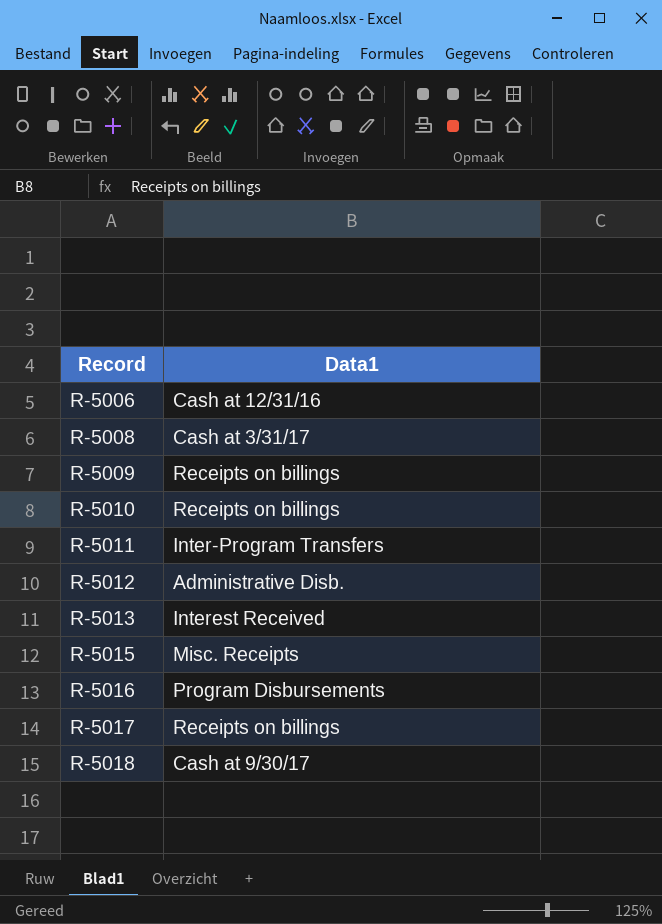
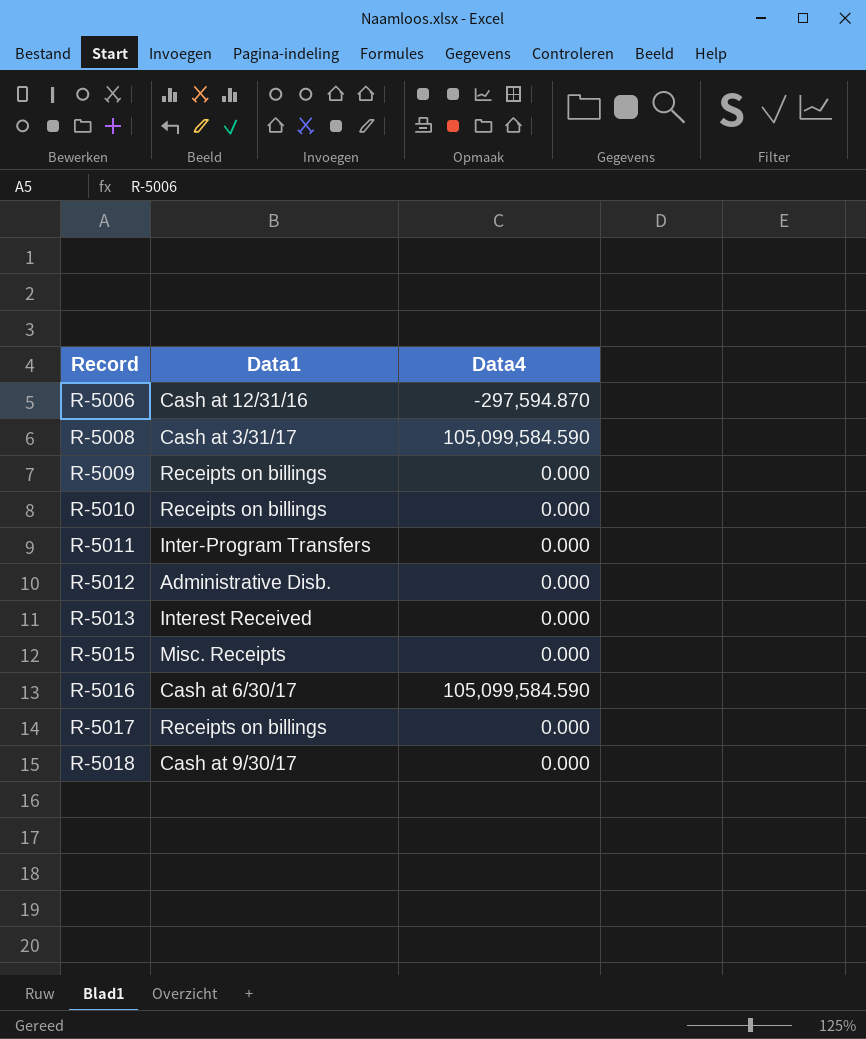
column Data4 | position: none -> 3
R-5016 | Data1: Program Disbursements -> Cash at 6/30/17

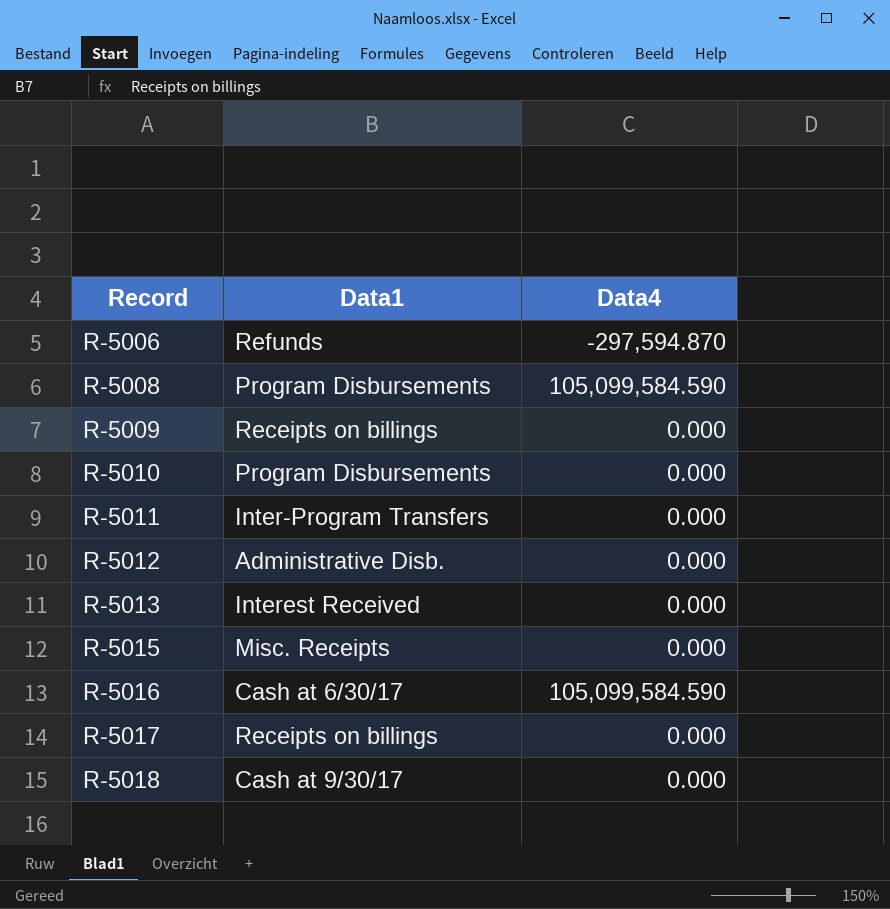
R-5006 | Data1: Cash at 12/31/16 -> Refunds
R-5008 | Data1: Cash at 3/31/17 -> Program Disbursements
R-5010 | Data1: Receipts on billings -> Program Disbursements

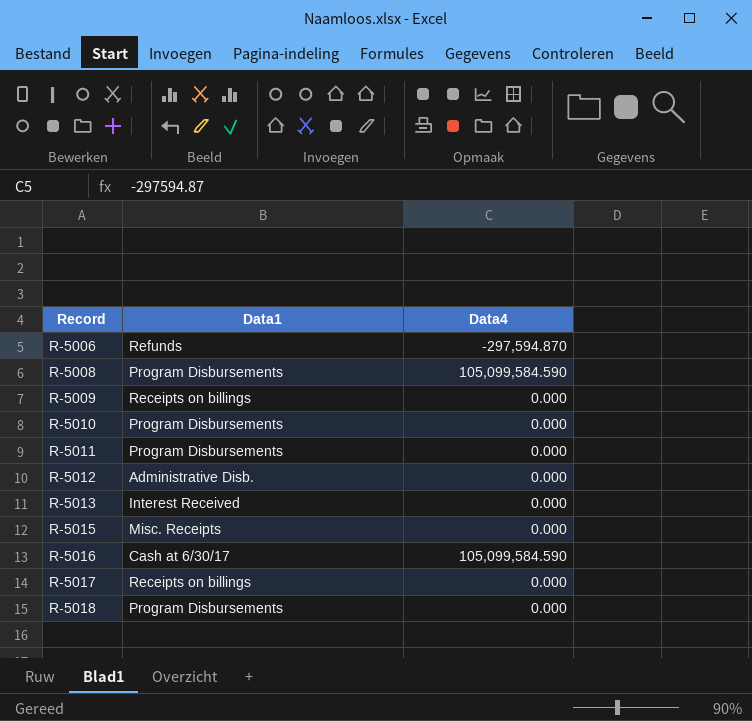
R-5011 | Data1: Inter-Program Transfers -> Program Disbursements
R-5018 | Data1: Cash at 9/30/17 -> Program Disbursements

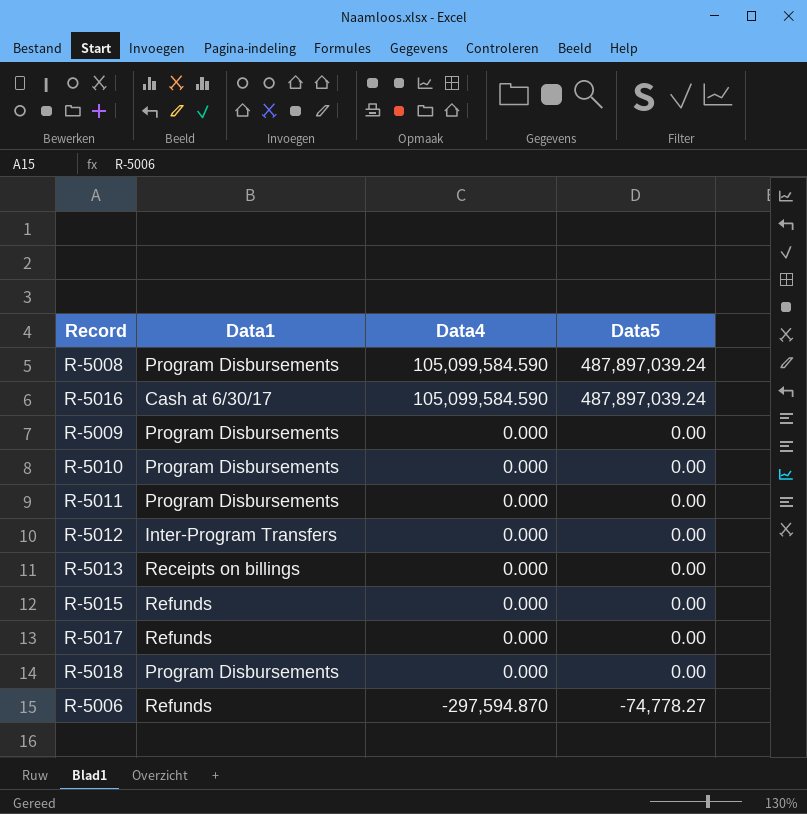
row order: Record ascending -> Data4 descending
column Data5 | position: none -> 4
R-5009 | Data1: Receipts on billings -> Program Disbursements
R-5012 | Data1: Administrative Disb. -> Inter-Program Transfers
R-5013 | Data1: Interest Received -> Receipts on billings
R-5015 | Data1: Misc. Receipts -> Refunds
R-5017 | Data1: Receipts on billings -> Refunds

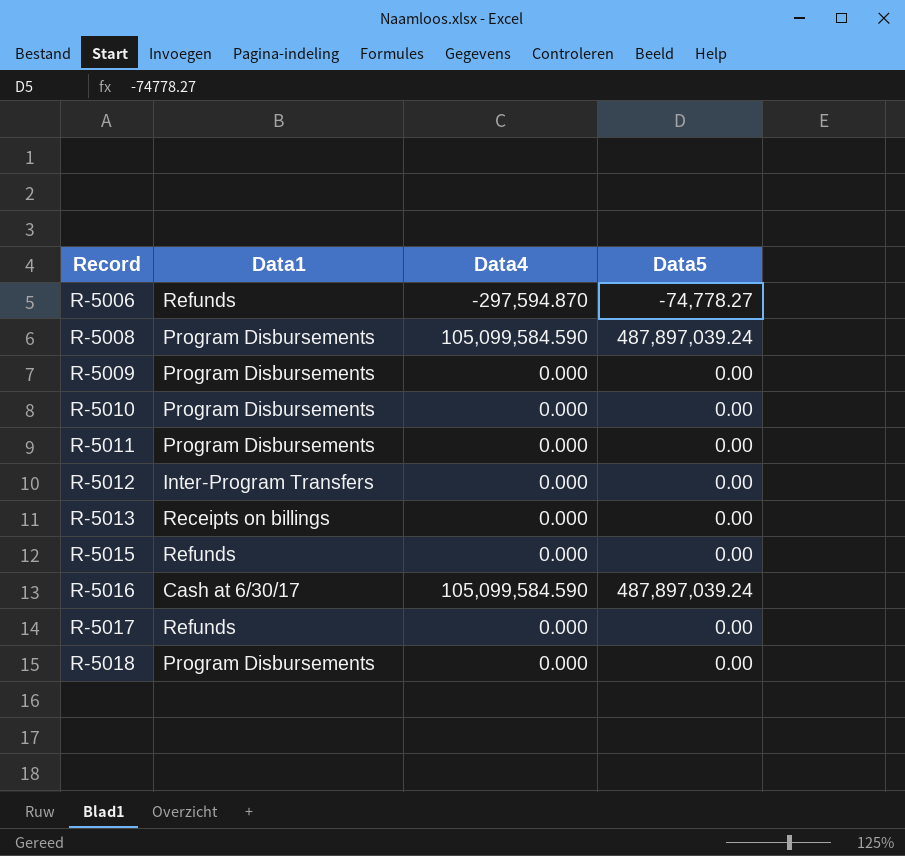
row order: Data4 descending -> Record ascending

